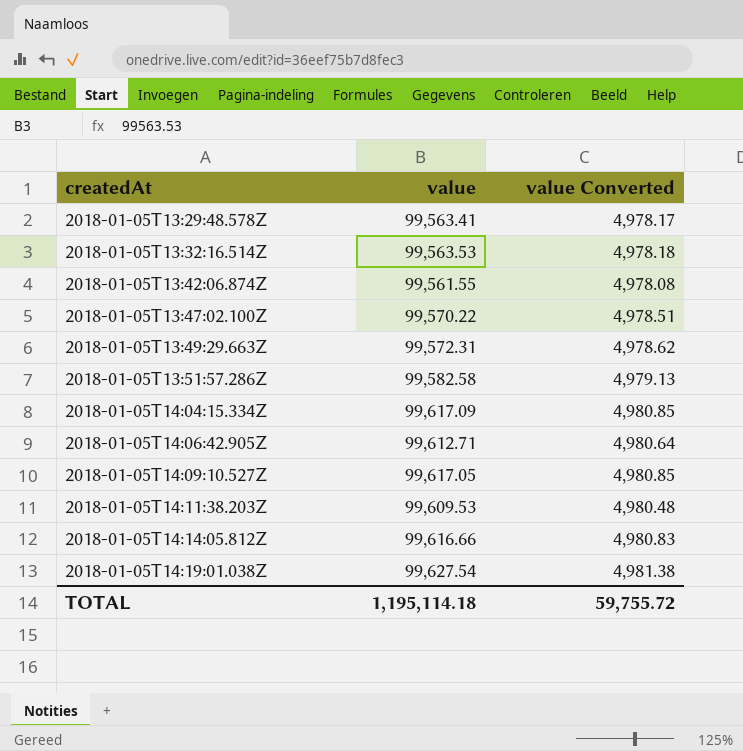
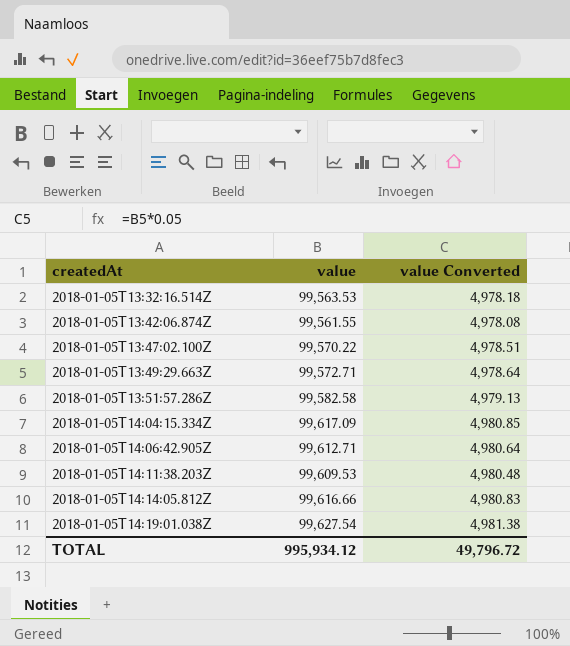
row 2018-01-05T13:29:48.578Z: 99,563.41 | 4,978.17 -> none
row 2018-01-05T14:09:10.527Z: 99,617.05 | 4,980.85 -> none
2018-01-05T13:49:29.663Z | value: 99,572.31 -> 99,572.71
2018-01-05T13:49:29.663Z | value Converted: 4,978.62 -> 4,978.64
TOTAL | value: 1,195,114.18 -> 995,934.12
TOTAL | value Converted: 59,755.72 -> 49,796.72

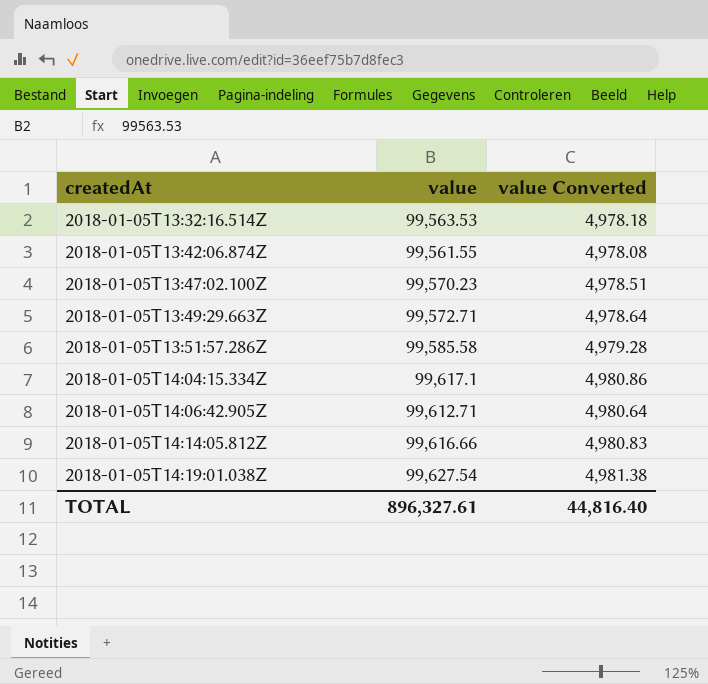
row 2018-01-05T14:11:38.203Z: 99,609.53 | 4,980.48 -> none
2018-01-05T13:47:02.100Z | value: 99,570.22 -> 99,570.23
2018-01-05T13:51:57.286Z | value: 99,582.58 -> 99,585.58
2018-01-05T13:51:57.286Z | value Converted: 4,979.13 -> 4,979.28
2018-01-05T14:04:15.334Z | value: 99,617.09 -> 99,617.1
2018-01-05T14:04:15.334Z | value Converted: 4,980.85 -> 4,980.86
TOTAL | value: 995,934.12 -> 896,327.61
TOTAL | value Converted: 49,796.72 -> 44,816.40

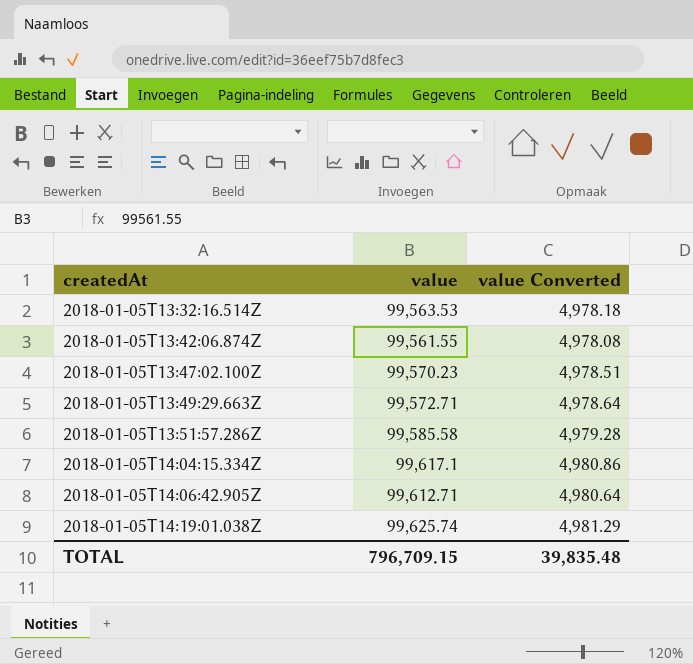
row 2018-01-05T14:14:05.812Z: 99,616.66 | 4,980.83 -> none
2018-01-05T14:19:01.038Z | value: 99,627.54 -> 99,625.74
2018-01-05T14:19:01.038Z | value Converted: 4,981.38 -> 4,981.29
TOTAL | value: 896,327.61 -> 796,709.15
TOTAL | value Converted: 44,816.40 -> 39,835.48

